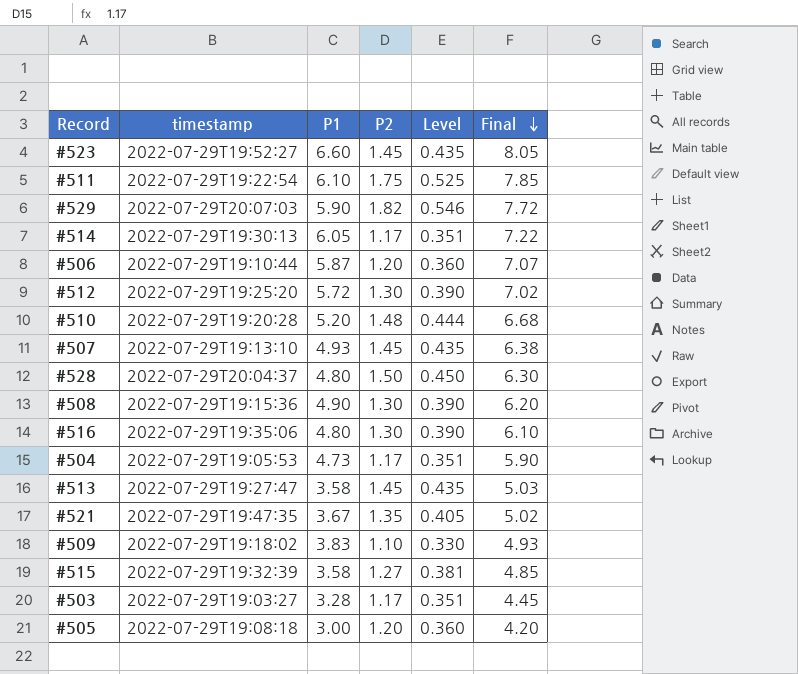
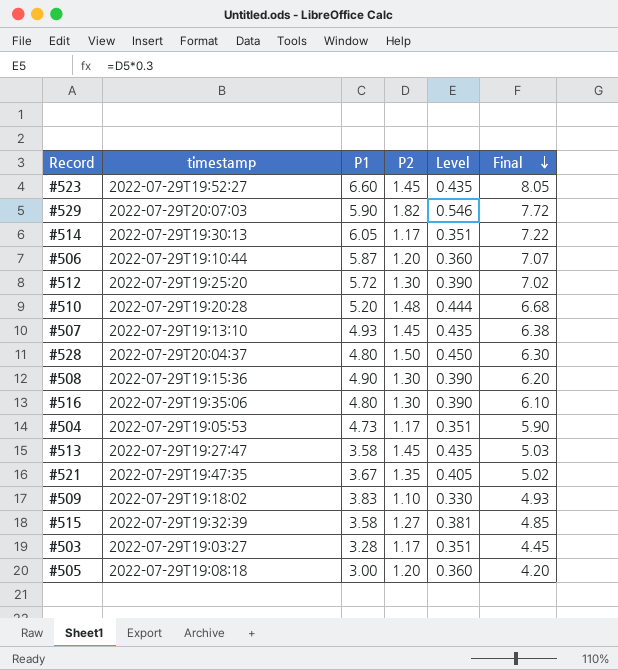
row #511: 2022-07-29T19:22:54 | 6.10 | 1.75 | 0.525 | 7.85 -> none

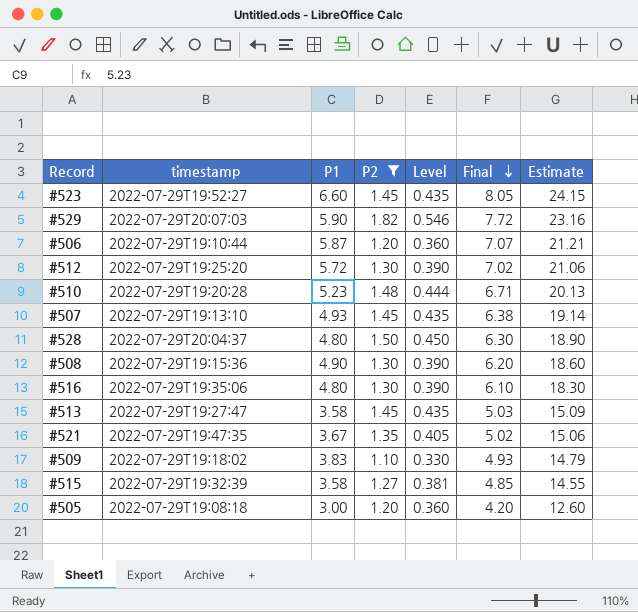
filter: none -> P2 != 1.17
column Estimate | formula: none -> [Final] * 3
#510 | P1: 5.20 -> 5.23
#510 | Final: 6.68 -> 6.71

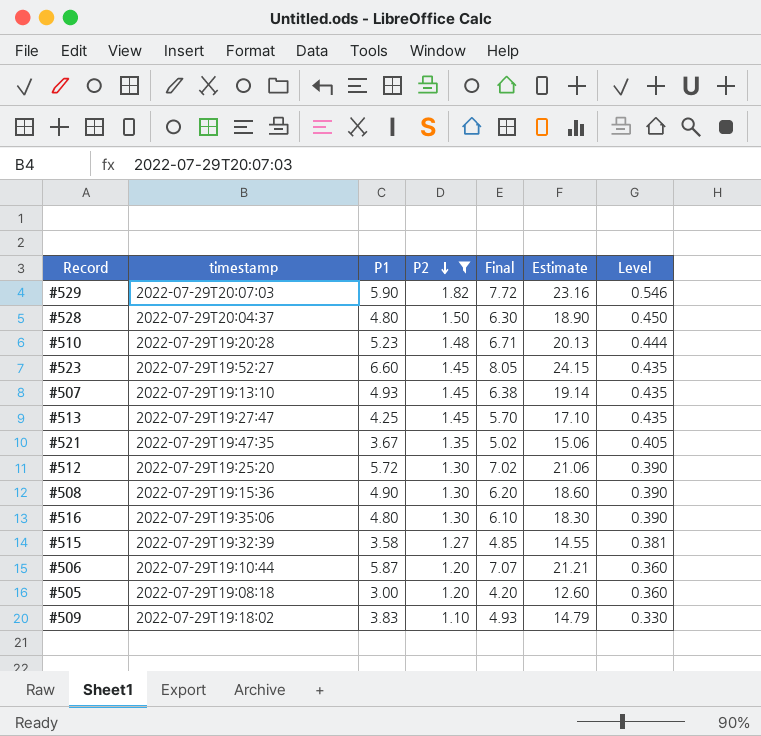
row order: Final descending -> P2 descending
column Level | position: 5 -> 7
#513 | P1: 3.58 -> 4.25
#513 | Final: 5.03 -> 5.70
#513 | Estimate: 15.09 -> 17.10

